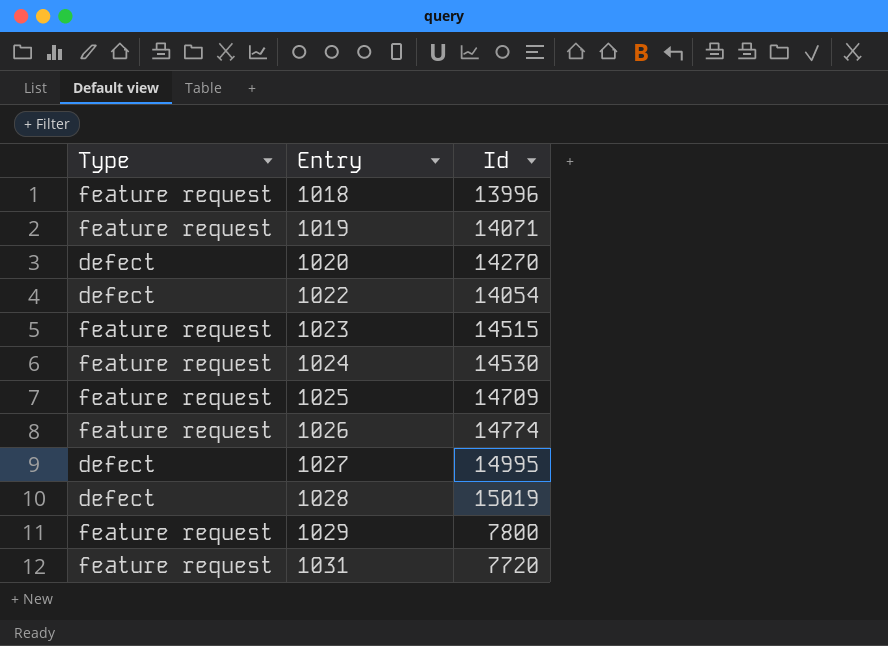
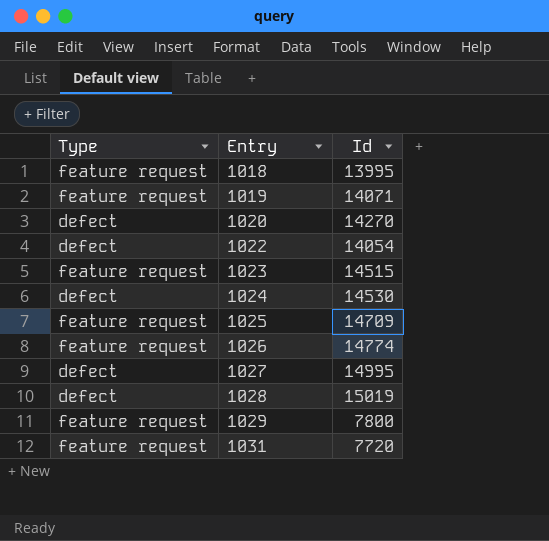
1018 | Id: 13996 -> 13995
1024 | Type: feature request -> defect

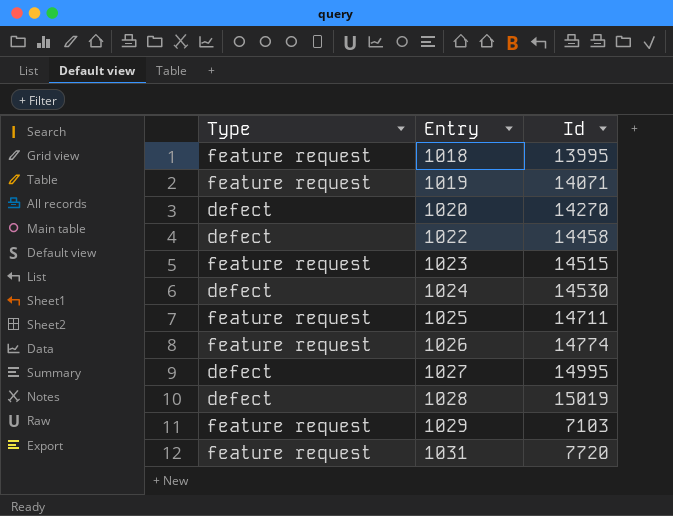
1022 | Id: 14054 -> 14458
1025 | Id: 14709 -> 14711
1029 | Id: 7800 -> 7103

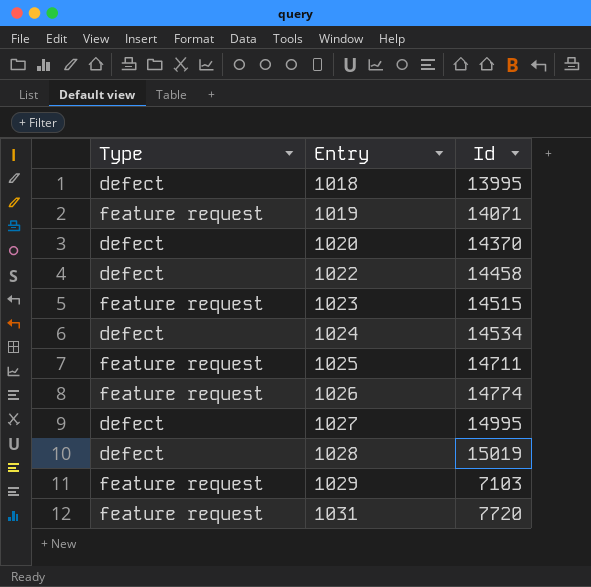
1018 | Type: feature request -> defect
1020 | Id: 14270 -> 14370
1024 | Id: 14530 -> 14534

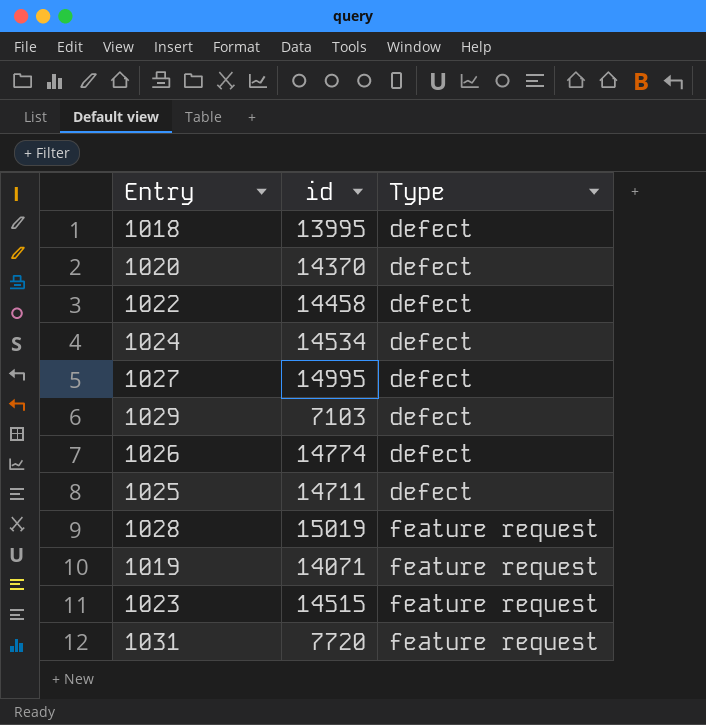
row order: Entry ascending -> Type ascending
column name: Id -> id
column Type | position: 1 -> 3
1029 | Type: feature request -> defect
1026 | Type: feature request -> defect
1025 | Type: feature request -> defect
1028 | Type: defect -> feature request

